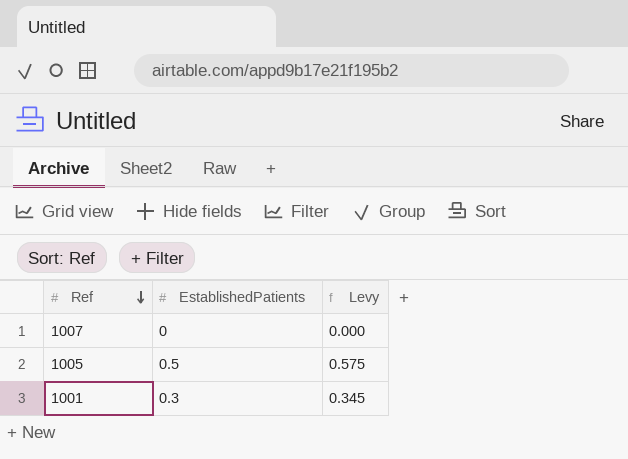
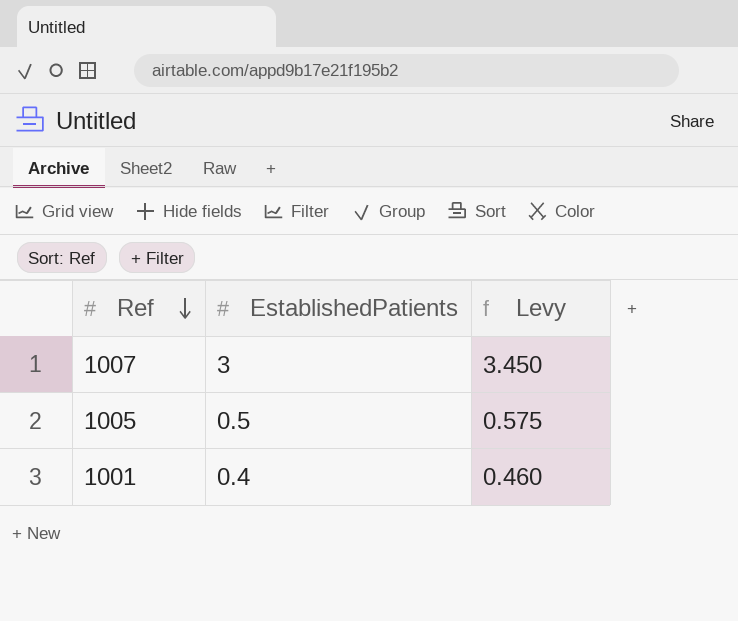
1007 | EstablishedPatients: 0 -> 3
1007 | Levy: 0.000 -> 3.450
1001 | EstablishedPatients: 0.3 -> 0.4
1001 | Levy: 0.345 -> 0.460

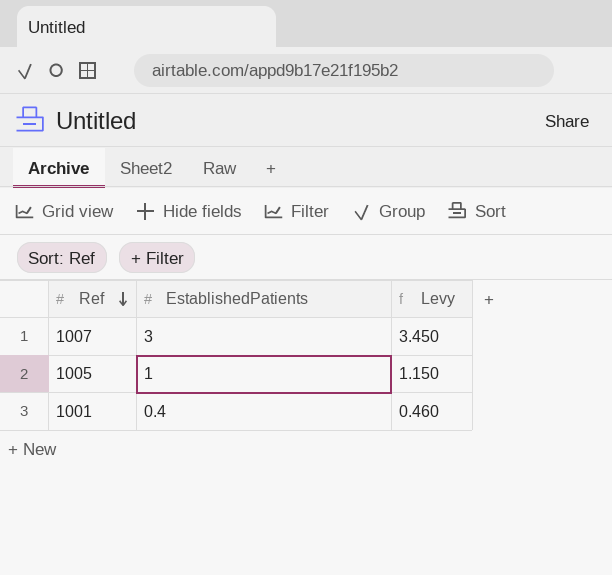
1005 | EstablishedPatients: 0.5 -> 1
1005 | Levy: 0.575 -> 1.150

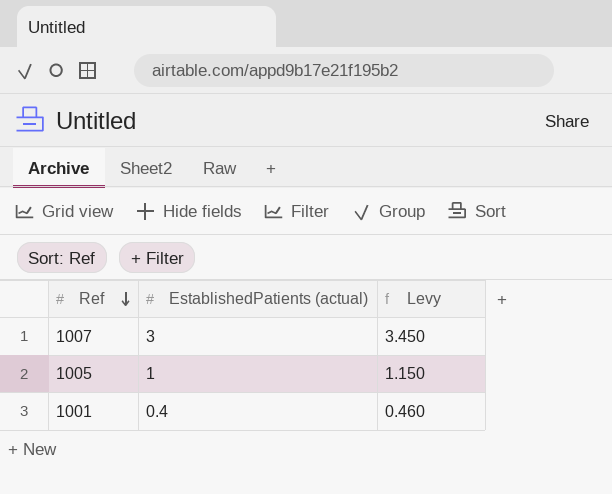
column name: EstablishedPatients -> EstablishedPatients (actual)

